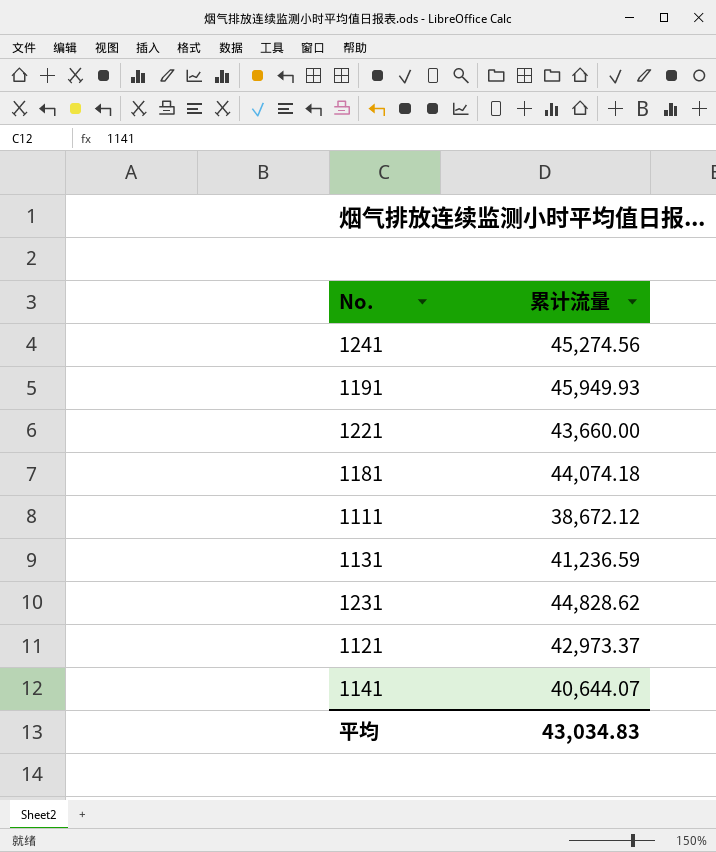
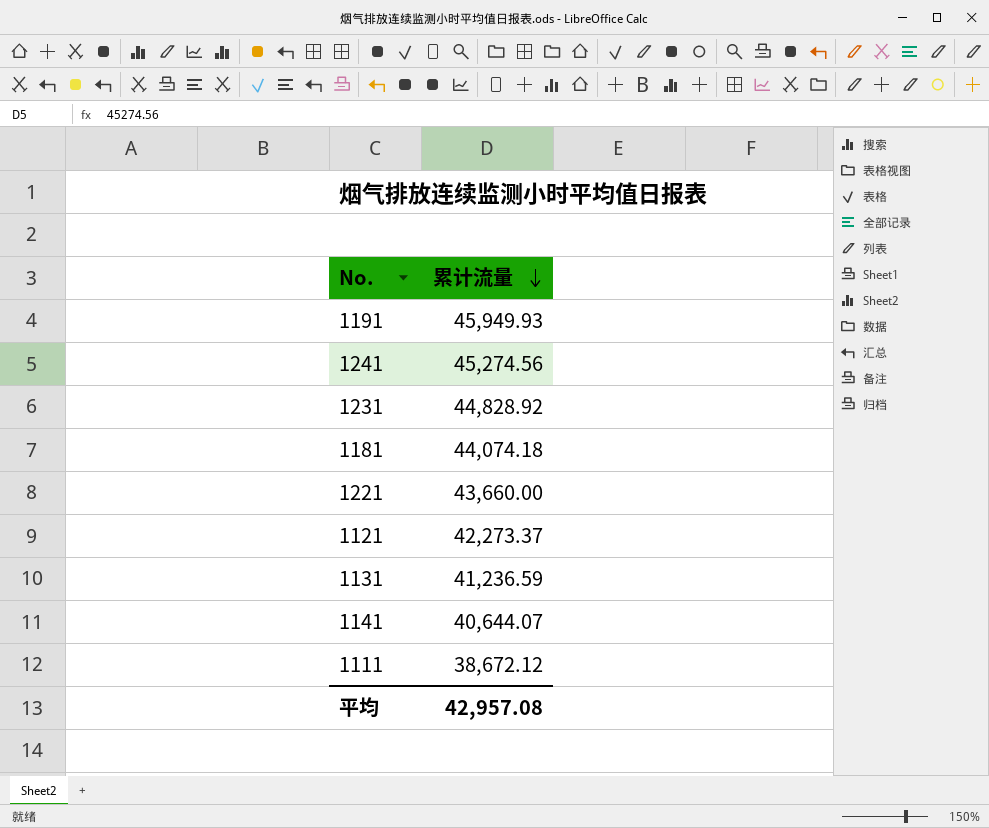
row order: none -> 累计流量 descending
1231 | 累计流量: 44,828.62 -> 44,828.92
1121 | 累计流量: 42,973.37 -> 42,273.37
平均 | 累计流量: 43,034.83 -> 42,957.08

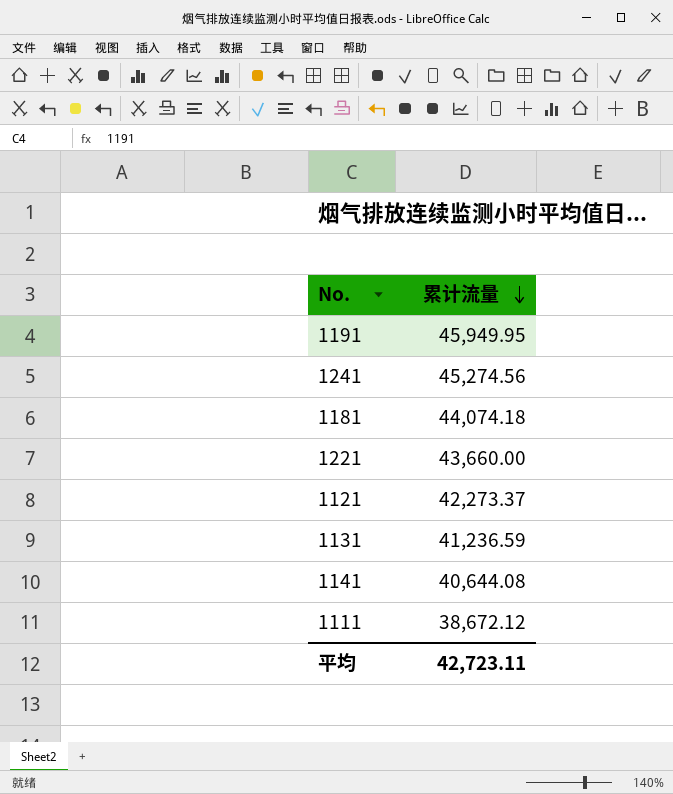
row 1231: 44,828.92 -> none
1191 | 累计流量: 45,949.93 -> 45,949.95
1141 | 累计流量: 40,644.07 -> 40,644.08
平均 | 累计流量: 42,957.08 -> 42,723.11

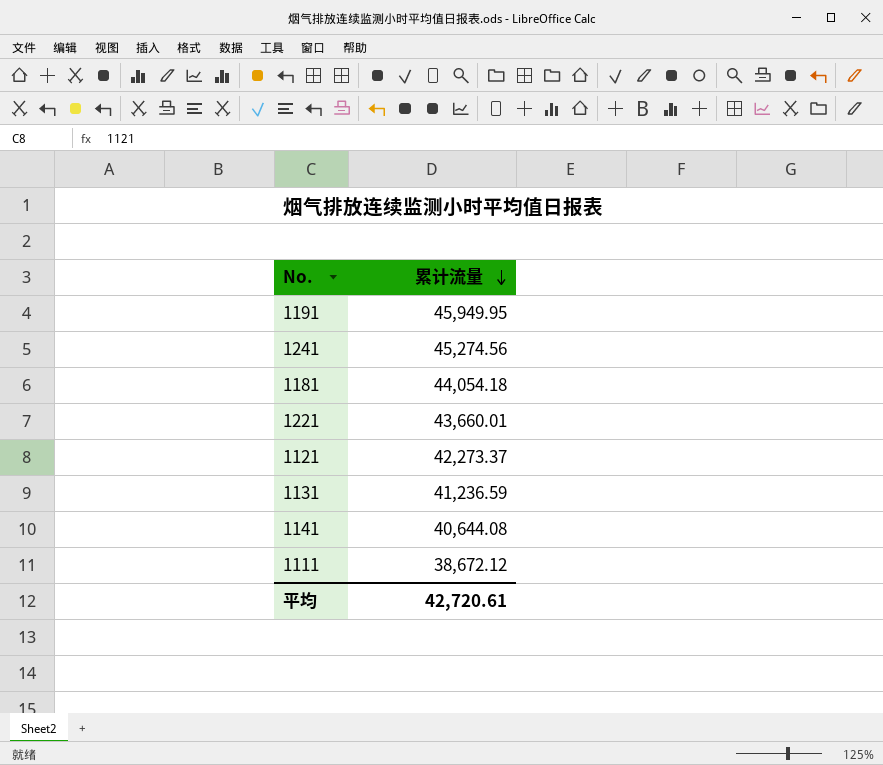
1181 | 累计流量: 44,074.18 -> 44,054.18
1221 | 累计流量: 43,660.00 -> 43,660.01
平均 | 累计流量: 42,723.11 -> 42,720.61

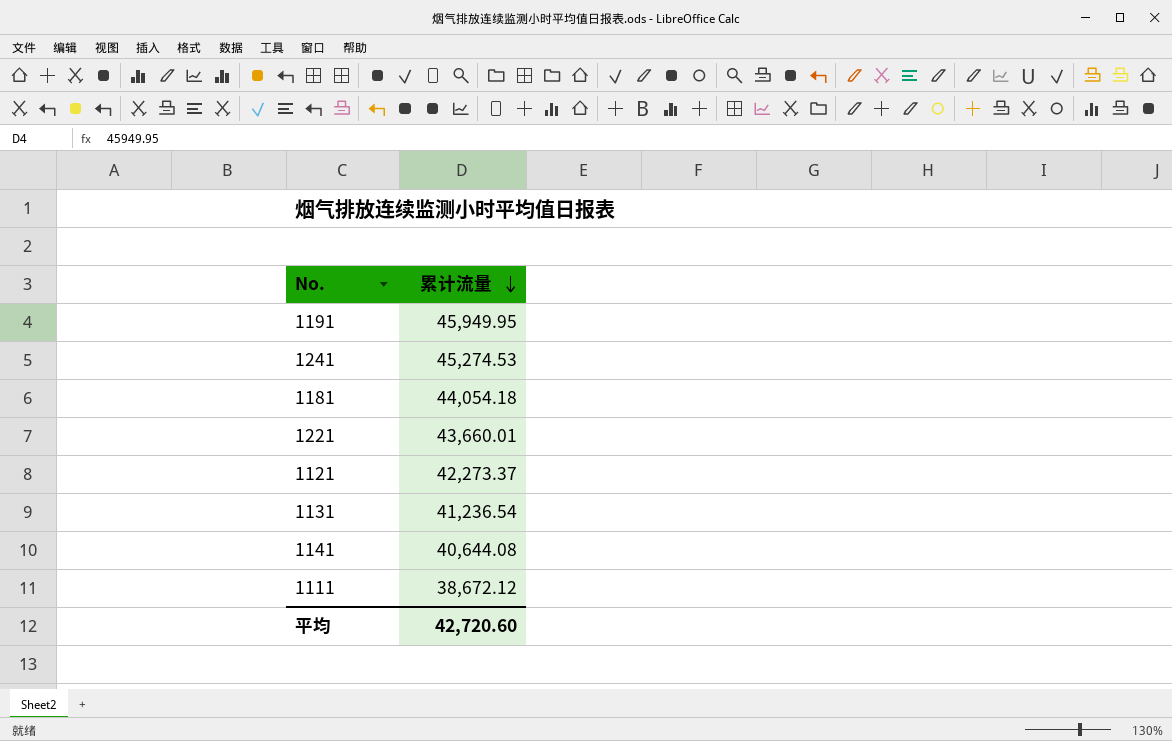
1241 | 累计流量: 45,274.56 -> 45,274.53
1131 | 累计流量: 41,236.59 -> 41,236.54
平均 | 累计流量: 42,720.61 -> 42,720.60

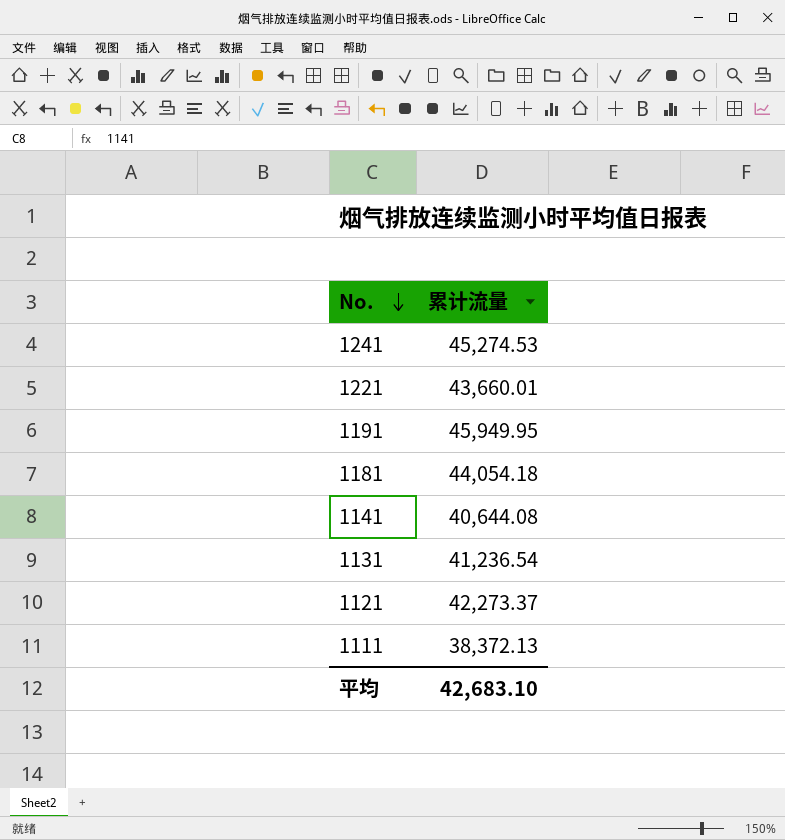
row order: 累计流量 descending -> No. descending
1111 | 累计流量: 38,672.12 -> 38,372.13
平均 | 累计流量: 42,720.60 -> 42,683.10

